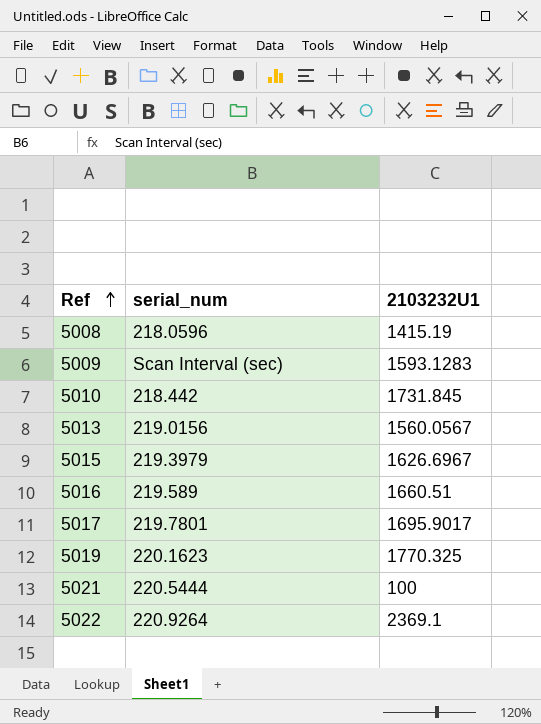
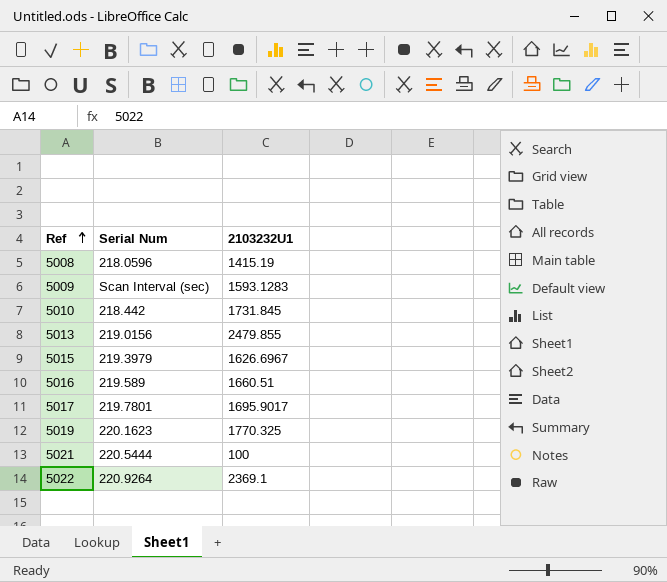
column name: serial_num -> Serial Num
5013 | 2103232U1: 1560.0567 -> 2479.855

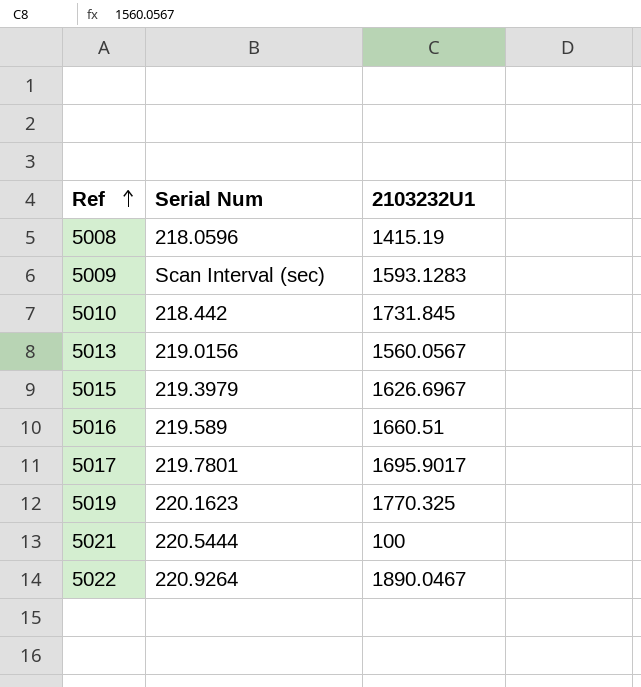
5013 | 2103232U1: 2479.855 -> 1560.0567
5022 | 2103232U1: 2369.1 -> 1890.0467

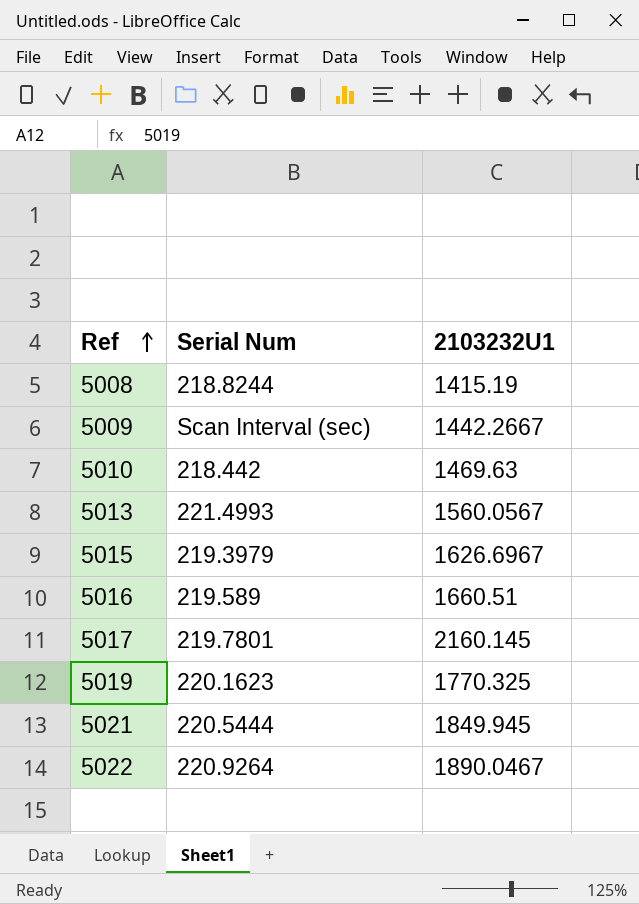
5008 | Serial Num: 218.0596 -> 218.8244
5009 | 2103232U1: 1593.1283 -> 1442.2667
5010 | 2103232U1: 1731.845 -> 1469.63
5013 | Serial Num: 219.0156 -> 221.4993
5017 | 2103232U1: 1695.9017 -> 2160.145
5021 | 2103232U1: 100 -> 1849.945

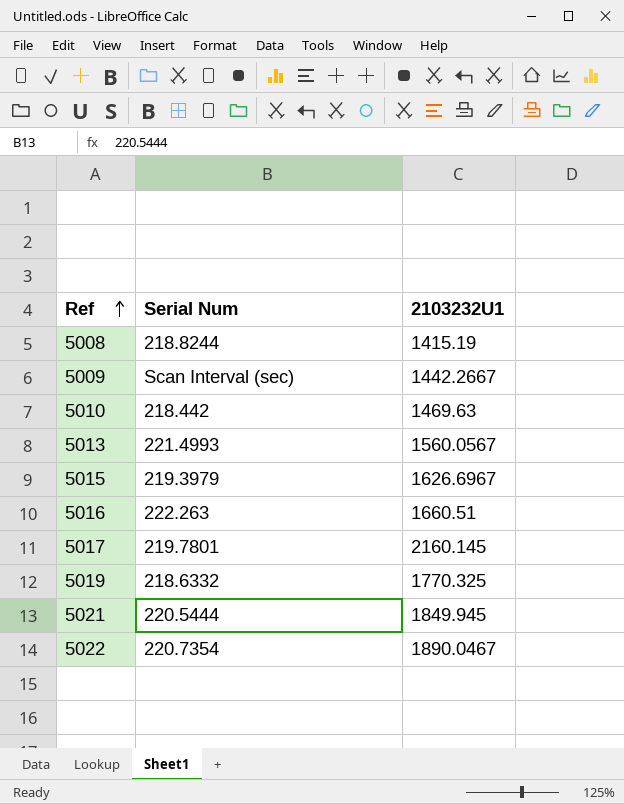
5016 | Serial Num: 219.589 -> 222.263
5019 | Serial Num: 220.1623 -> 218.6332
5022 | Serial Num: 220.9264 -> 220.7354

